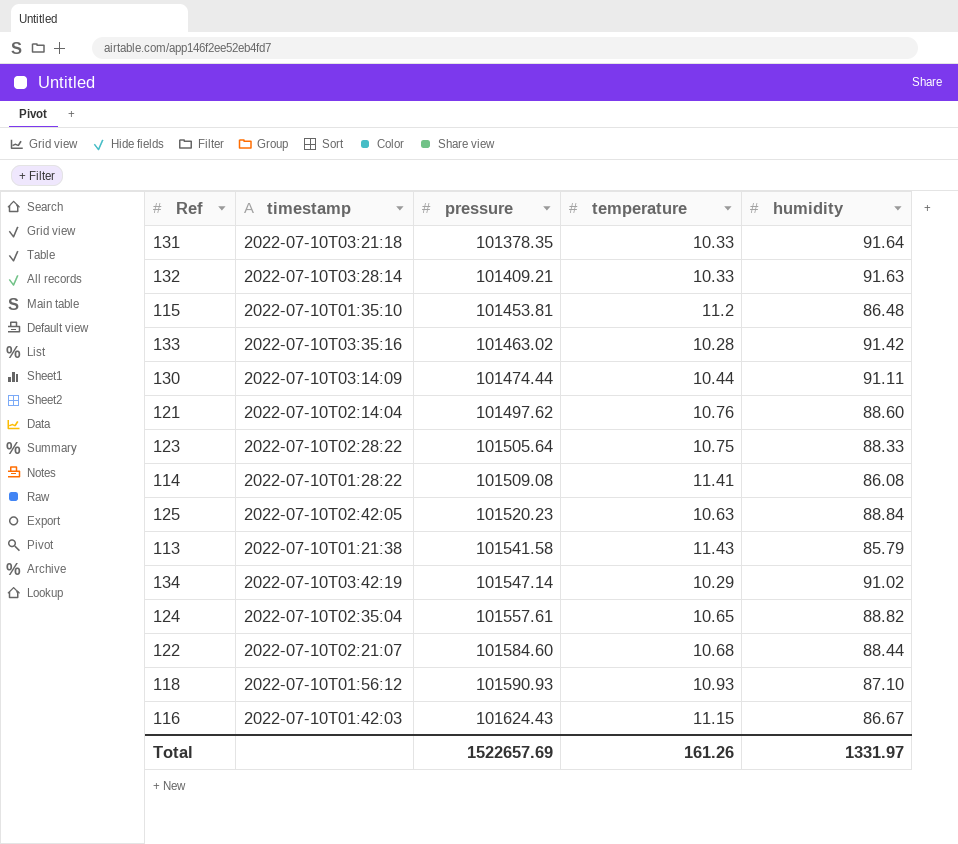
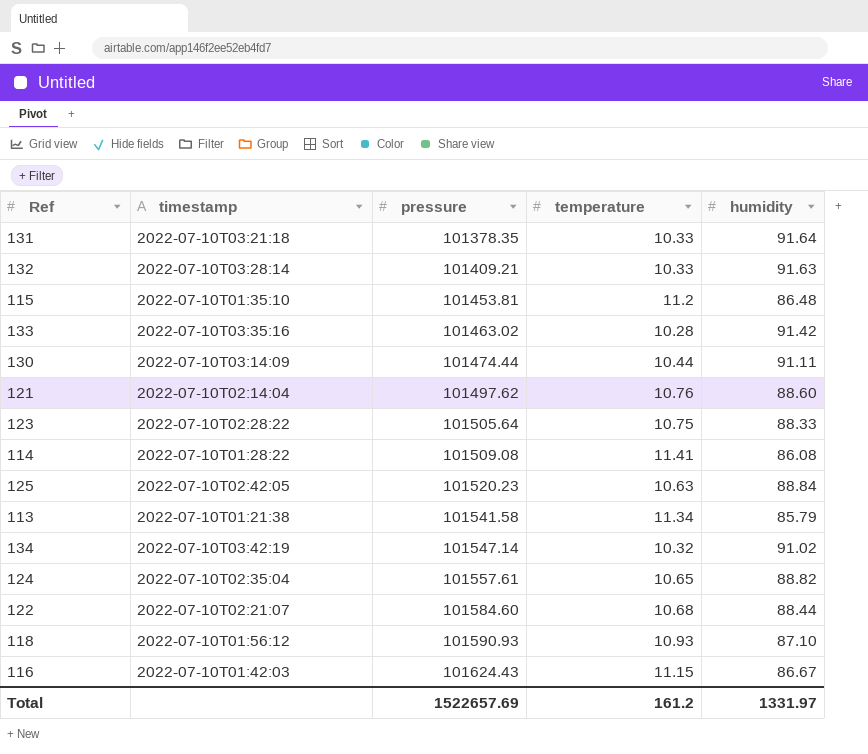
113 | temperature: 11.43 -> 11.34
134 | temperature: 10.29 -> 10.32
Total | temperature: 161.26 -> 161.2

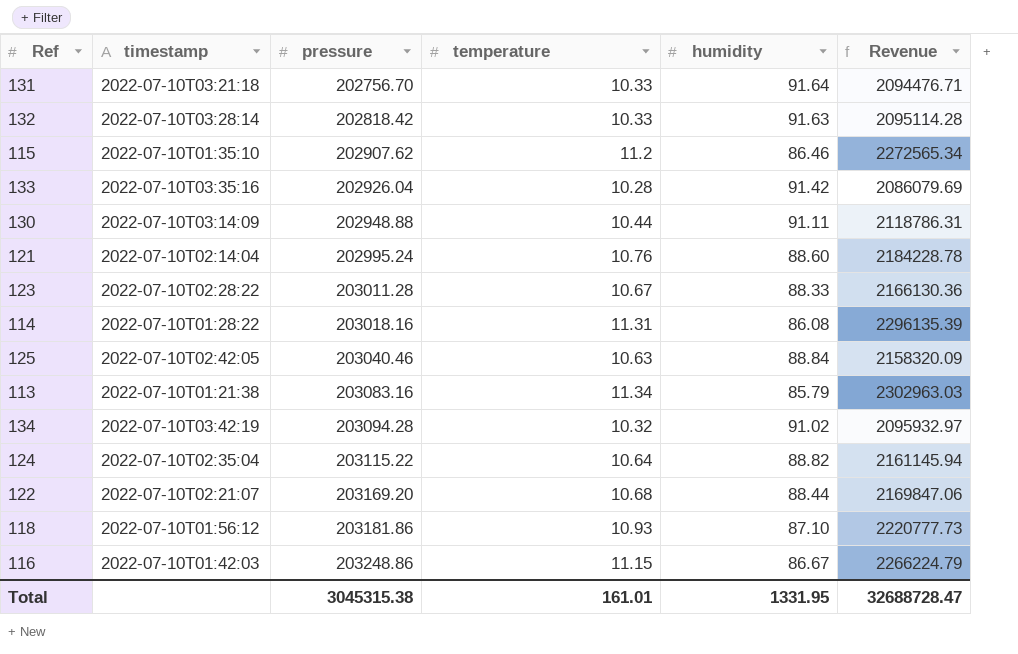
column Revenue | formula: none -> [pressure] * [temperature]
131 | pressure: 101378.35 -> 202756.70
132 | pressure: 101409.21 -> 202818.42
115 | pressure: 101453.81 -> 202907.62
115 | humidity: 86.48 -> 86.46
133 | pressure: 101463.02 -> 202926.04
130 | pressure: 101474.44 -> 202948.88
121 | pressure: 101497.62 -> 202995.24
123 | pressure: 101505.64 -> 203011.28
123 | temperature: 10.75 -> 10.67
114 | pressure: 101509.08 -> 203018.16
114 | temperature: 11.41 -> 11.31
125 | pressure: 101520.23 -> 203040.46
113 | pressure: 101541.58 -> 203083.16
134 | pressure: 101547.14 -> 203094.28
124 | pressure: 101557.61 -> 203115.22
124 | temperature: 10.65 -> 10.64
122 | pressure: 101584.60 -> 203169.20
118 | pressure: 101590.93 -> 203181.86
116 | pressure: 101624.43 -> 203248.86
Total | pressure: 1522657.69 -> 3045315.38
Total | temperature: 161.2 -> 161.01
Total | humidity: 1331.97 -> 1331.95

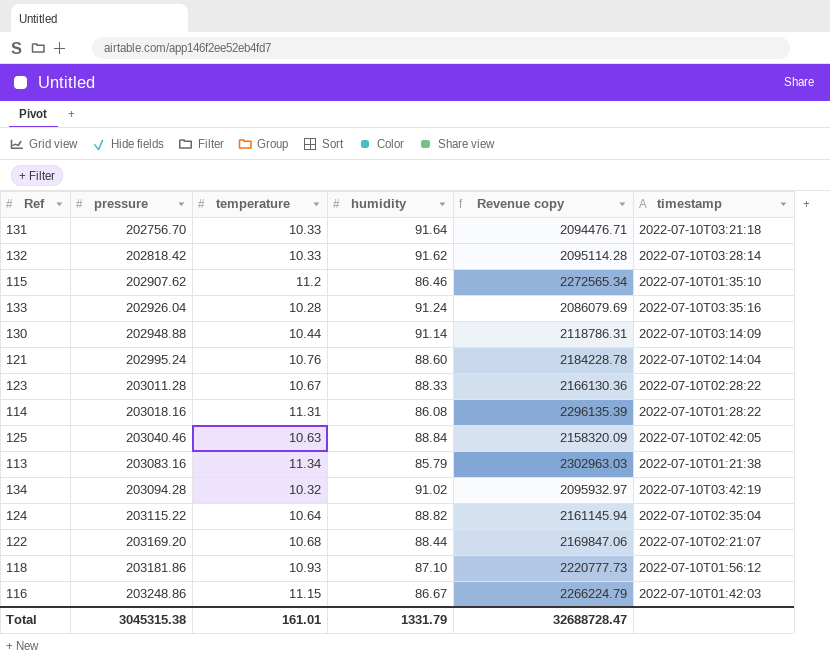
column name: Revenue -> Revenue copy
column timestamp | position: 2 -> 6
132 | humidity: 91.63 -> 91.62
133 | humidity: 91.42 -> 91.24
130 | humidity: 91.11 -> 91.14
Total | humidity: 1331.95 -> 1331.79

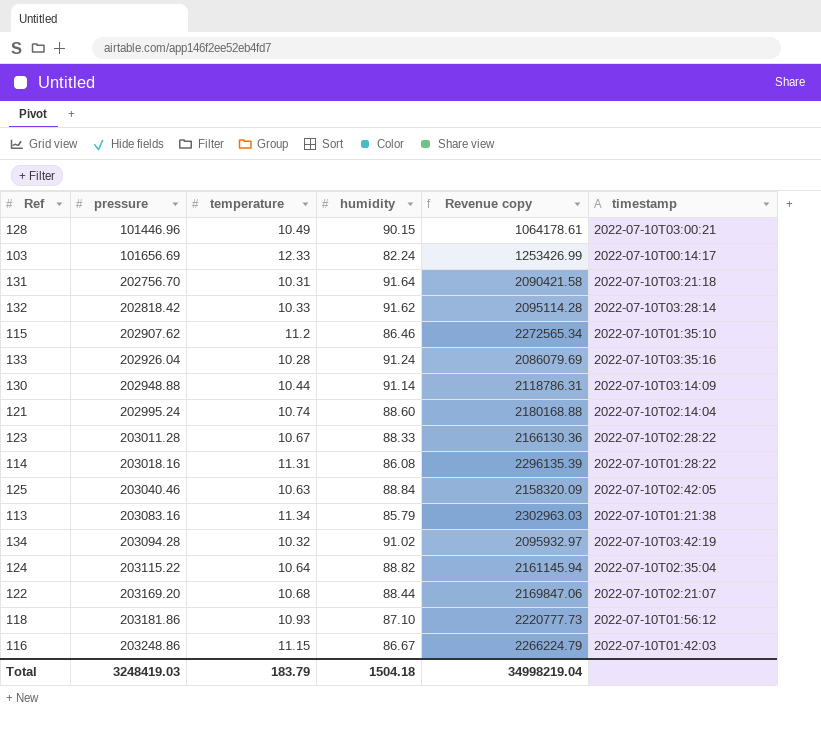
row 128: none -> 101446.96 | 10.49 | 90.15 | 1064178.61 | 2022-07-10T03:00:21
row 103: none -> 101656.69 | 12.33 | 82.24 | 1253426.99 | 2022-07-10T00:14:17
131 | temperature: 10.33 -> 10.31
131 | Revenue copy: 2094476.71 -> 2090421.58
121 | temperature: 10.76 -> 10.74
121 | Revenue copy: 2184228.78 -> 2180168.88
Total | pressure: 3045315.38 -> 3248419.03
Total | temperature: 161.01 -> 183.79
Total | humidity: 1331.79 -> 1504.18
Total | Revenue copy: 32688728.47 -> 34998219.04

